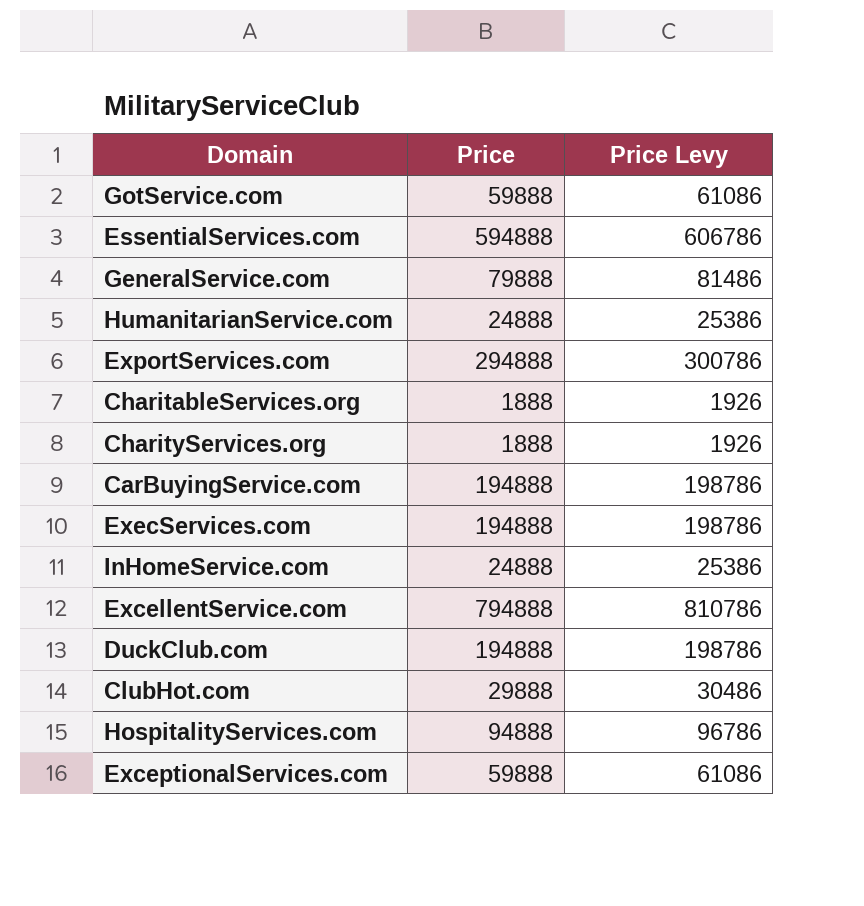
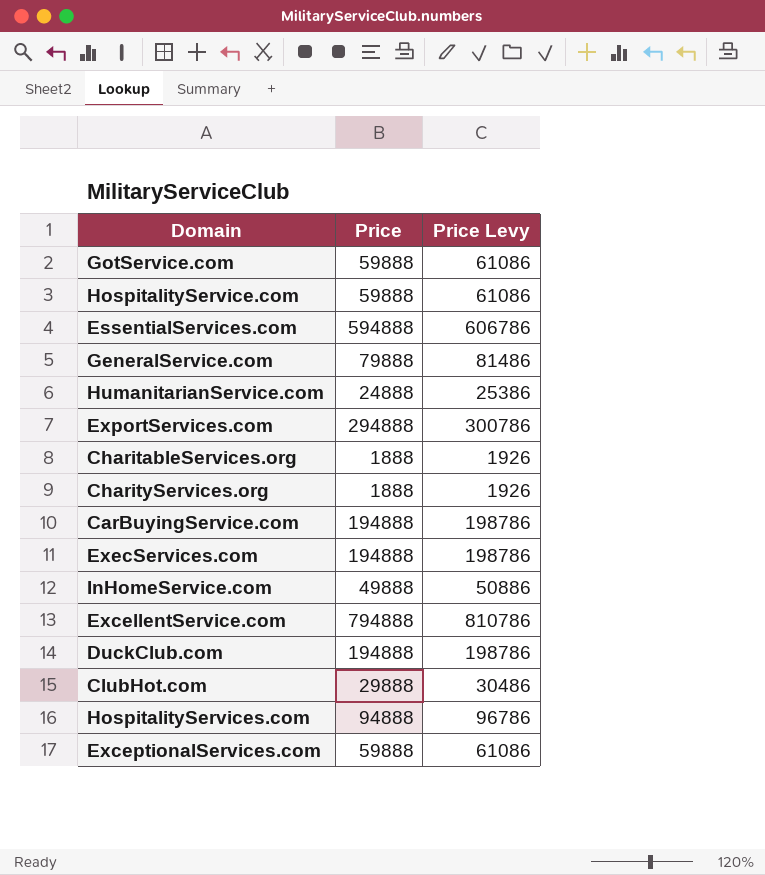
row HospitalityService.com: none -> 59888 | 61086
InHomeService.com | Price: 24888 -> 49888
InHomeService.com | Price Levy: 25386 -> 50886

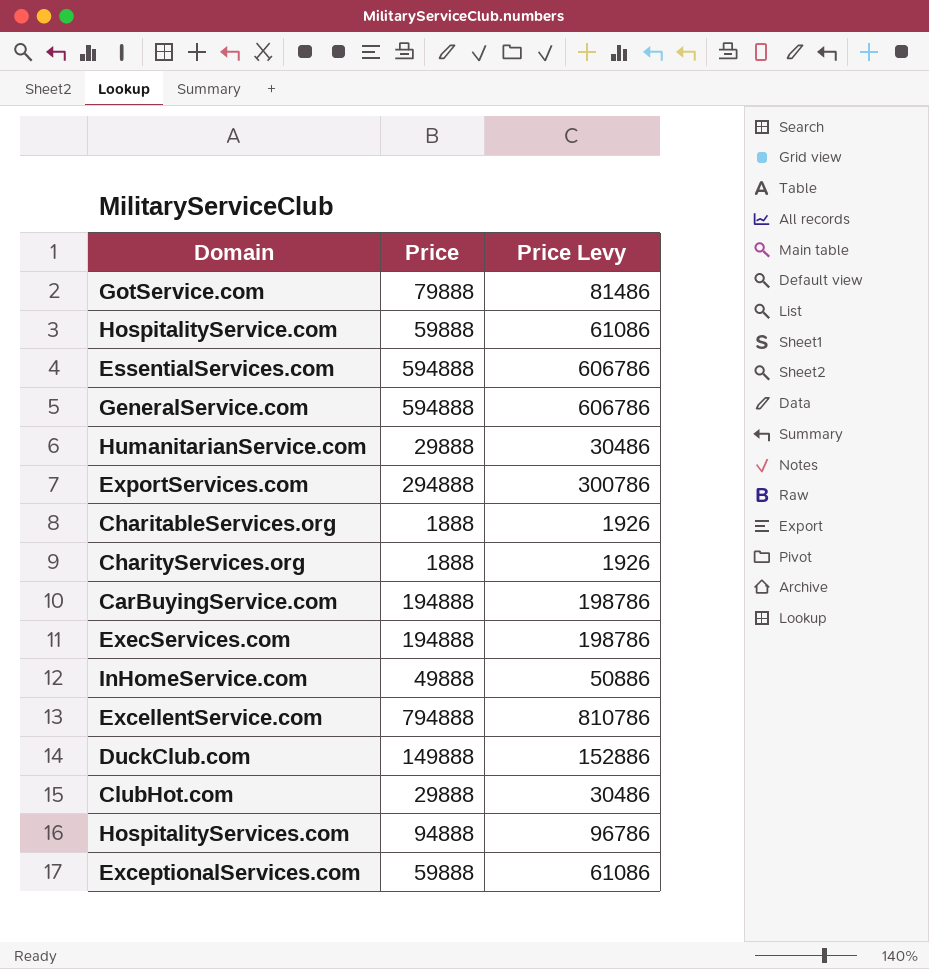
GotService.com | Price: 59888 -> 79888
GotService.com | Price Levy: 61086 -> 81486
GeneralService.com | Price: 79888 -> 594888
GeneralService.com | Price Levy: 81486 -> 606786
HumanitarianService.com | Price: 24888 -> 29888
HumanitarianService.com | Price Levy: 25386 -> 30486
DuckClub.com | Price: 194888 -> 149888
DuckClub.com | Price Levy: 198786 -> 152886

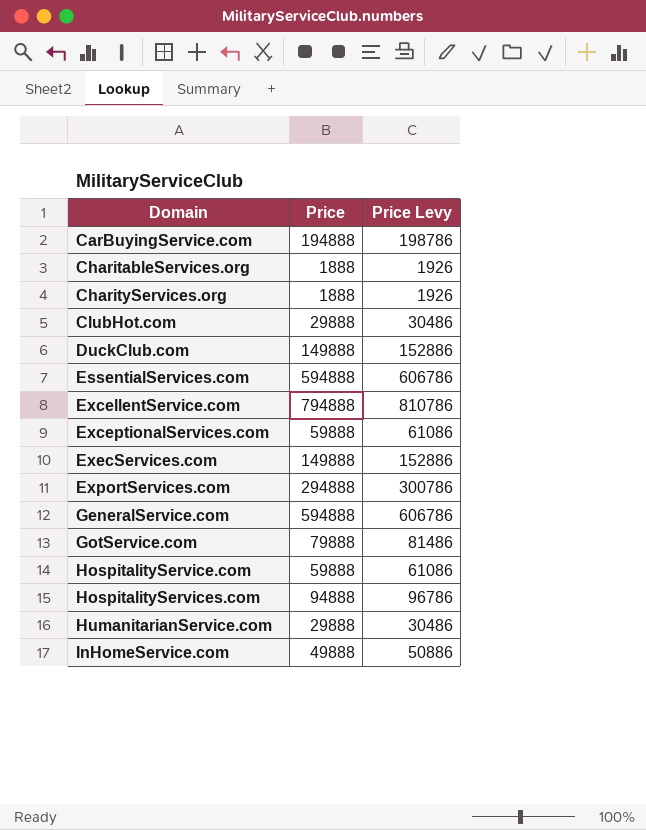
row order: none -> Domain ascending
ExecServices.com | Price: 194888 -> 149888
ExecServices.com | Price Levy: 198786 -> 152886

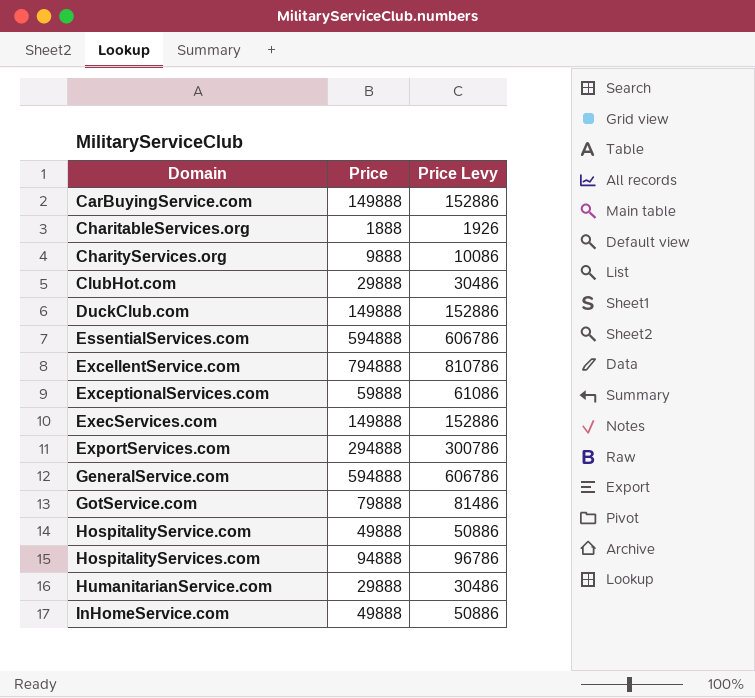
CarBuyingService.com | Price: 194888 -> 149888
CarBuyingService.com | Price Levy: 198786 -> 152886
CharityServices.org | Price: 1888 -> 9888
CharityServices.org | Price Levy: 1926 -> 10086
HospitalityService.com | Price: 59888 -> 49888
HospitalityService.com | Price Levy: 61086 -> 50886

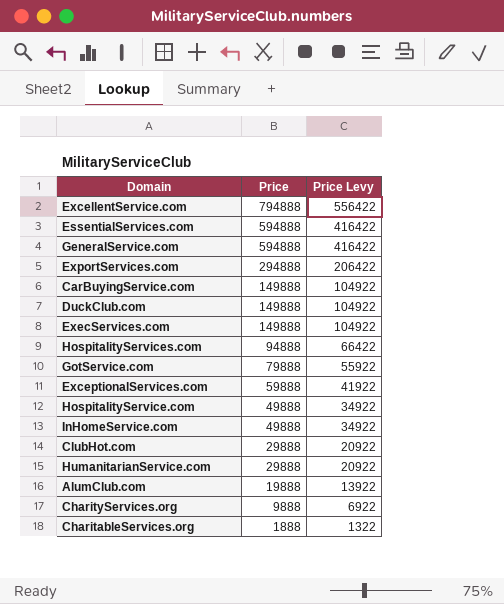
row order: Domain ascending -> Price descending
column Price Levy | formula: [Price] * 1.02 -> [Price] * 0.7
row AlumClub.com: none -> 19888 | 13922

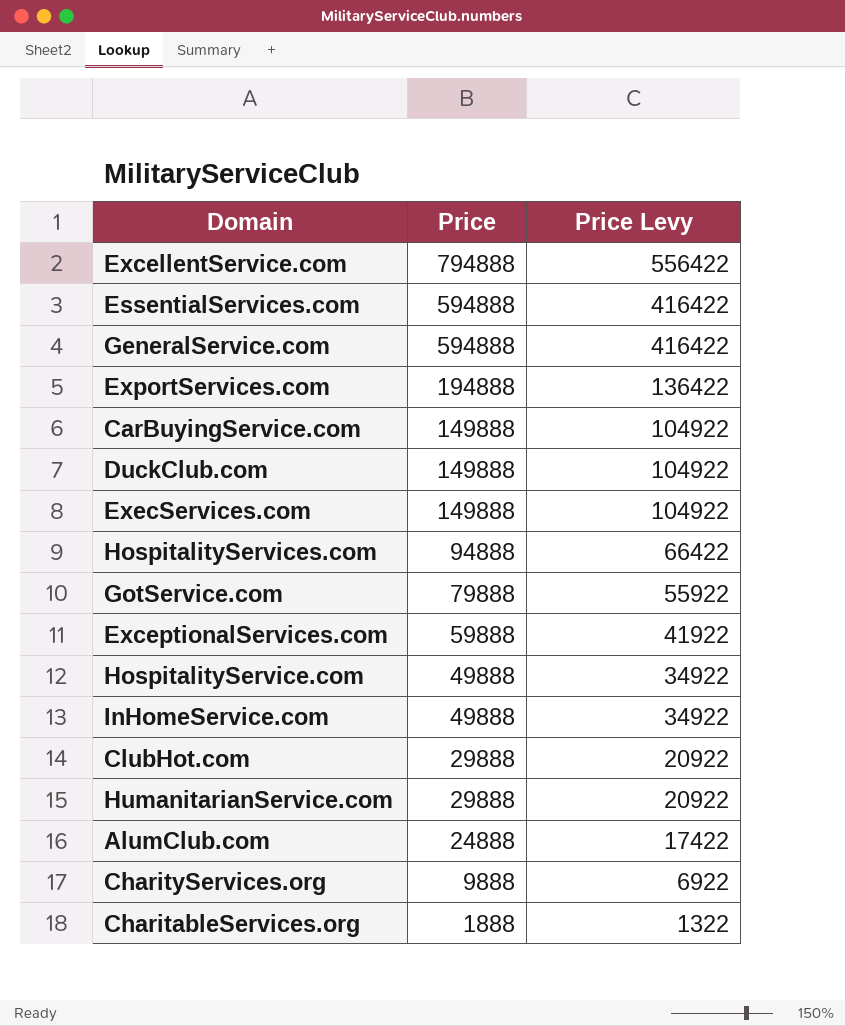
ExportServices.com | Price: 294888 -> 194888
ExportServices.com | Price Levy: 206422 -> 136422
AlumClub.com | Price: 19888 -> 24888
AlumClub.com | Price Levy: 13922 -> 17422

